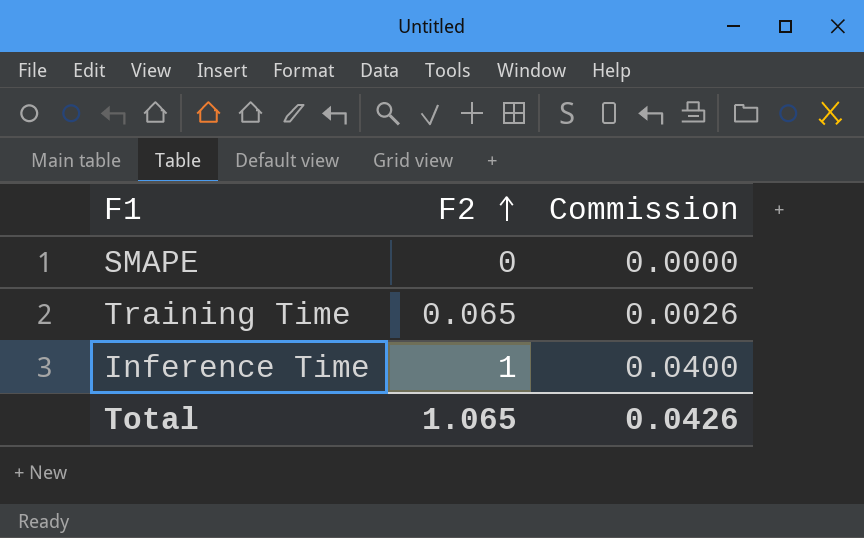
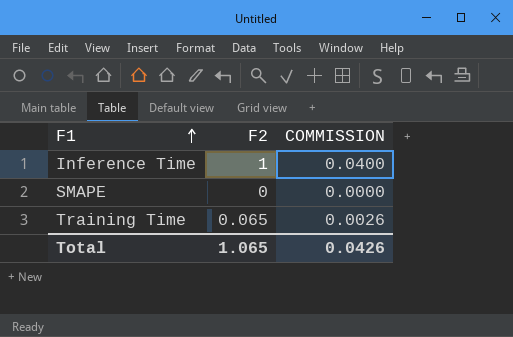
row order: F2 ascending -> F1 ascending
column name: Commission -> COMMISSION

